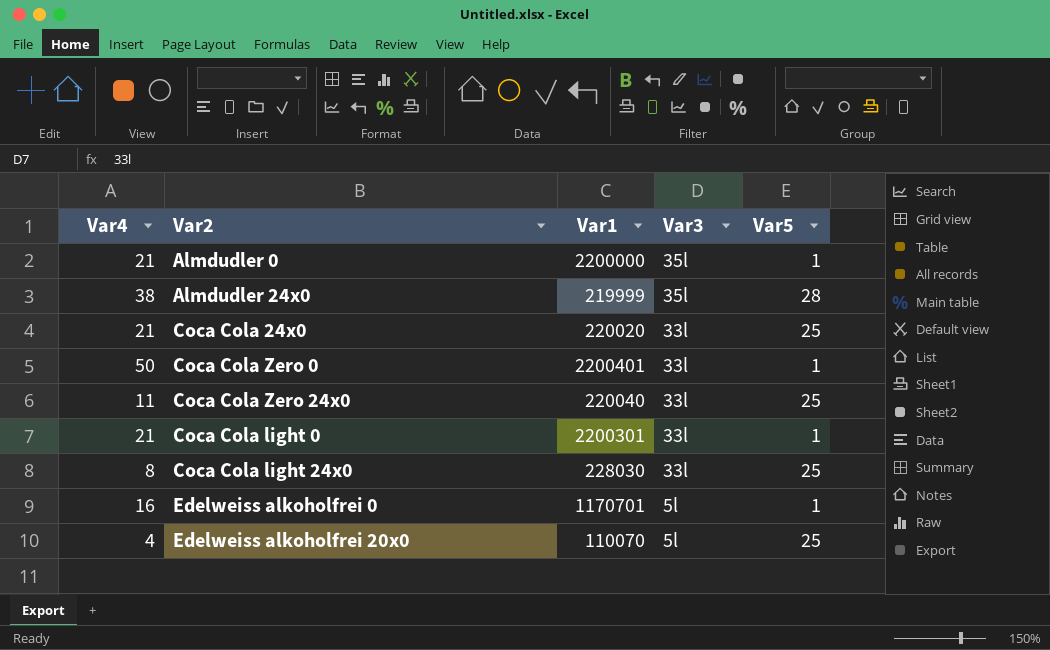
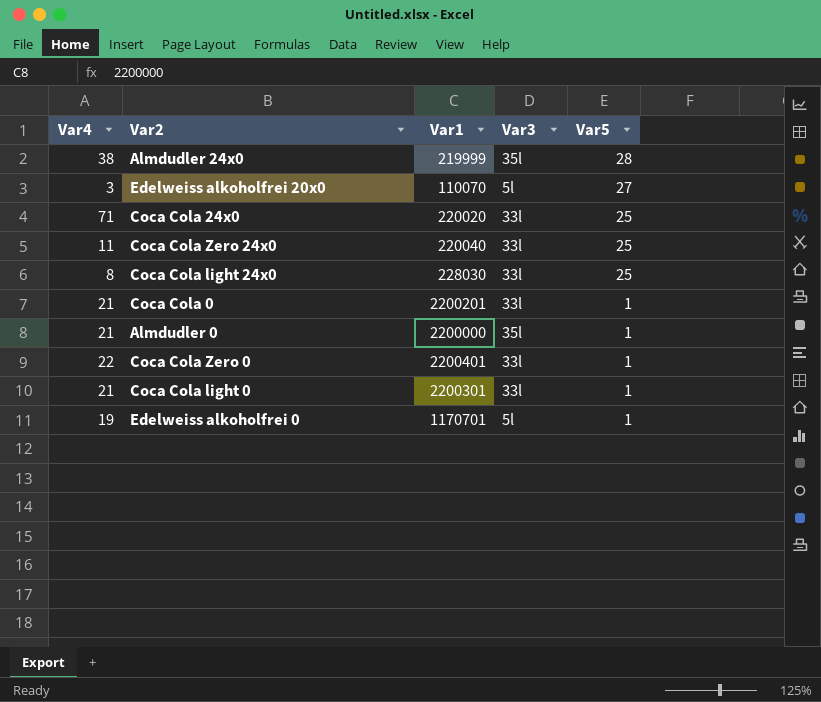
row order: Var3 descending -> Var5 descending
Edelweiss alkoholfrei 20x0 | Var4: 4 -> 3
Edelweiss alkoholfrei 20x0 | Var5: 25 -> 27
Coca Cola 24x0 | Var4: 21 -> 71
row Coca Cola 0: none -> 21 | 2200201 | 33l | 1
Coca Cola Zero 0 | Var4: 50 -> 22
Edelweiss alkoholfrei 0 | Var4: 16 -> 19

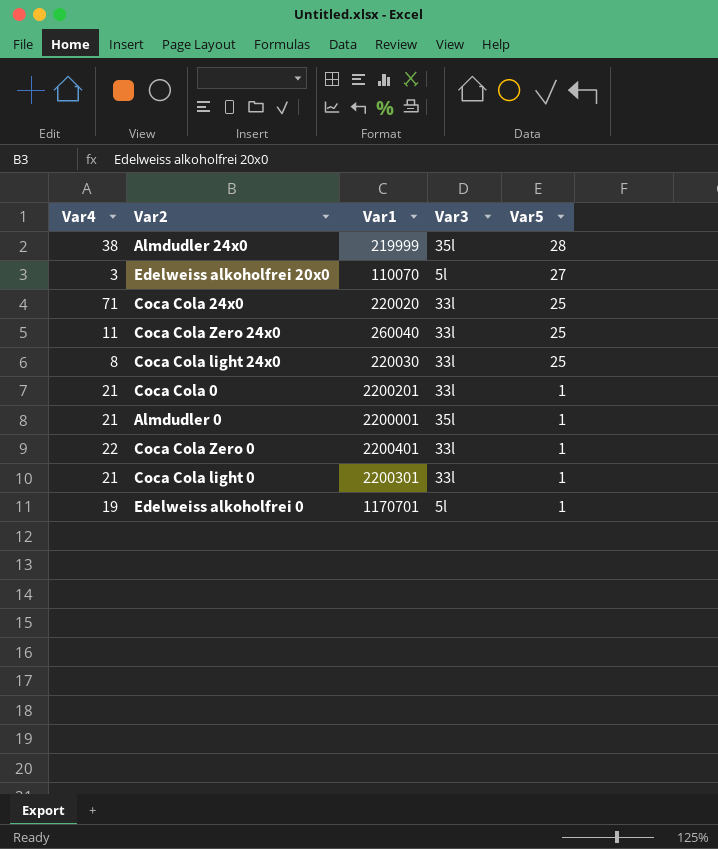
Coca Cola Zero 24x0 | Var1: 220040 -> 260040
Coca Cola light 24x0 | Var1: 228030 -> 220030
Almdudler 0 | Var1: 2200000 -> 2200001

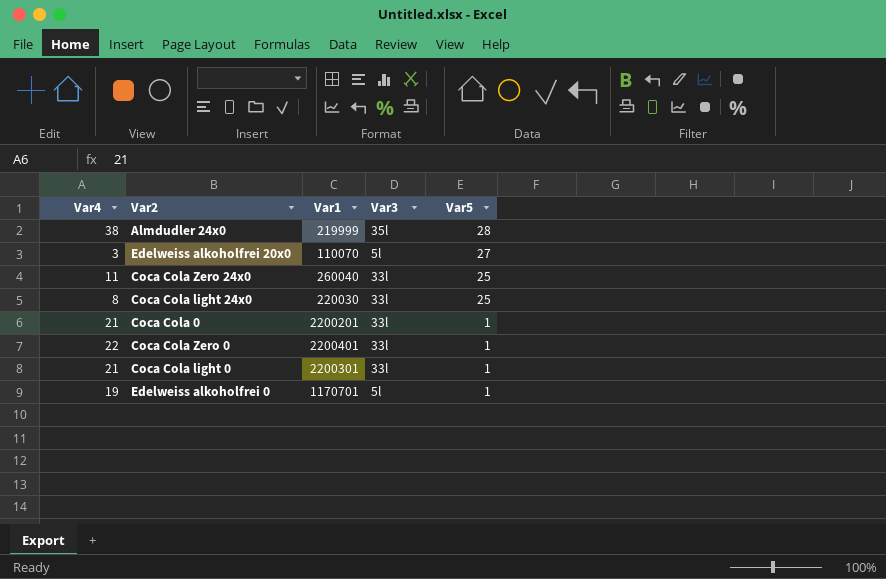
row Coca Cola 24x0: 71 | 220020 | 33l | 25 -> none
row Almdudler 0: 21 | 2200001 | 35l | 1 -> none

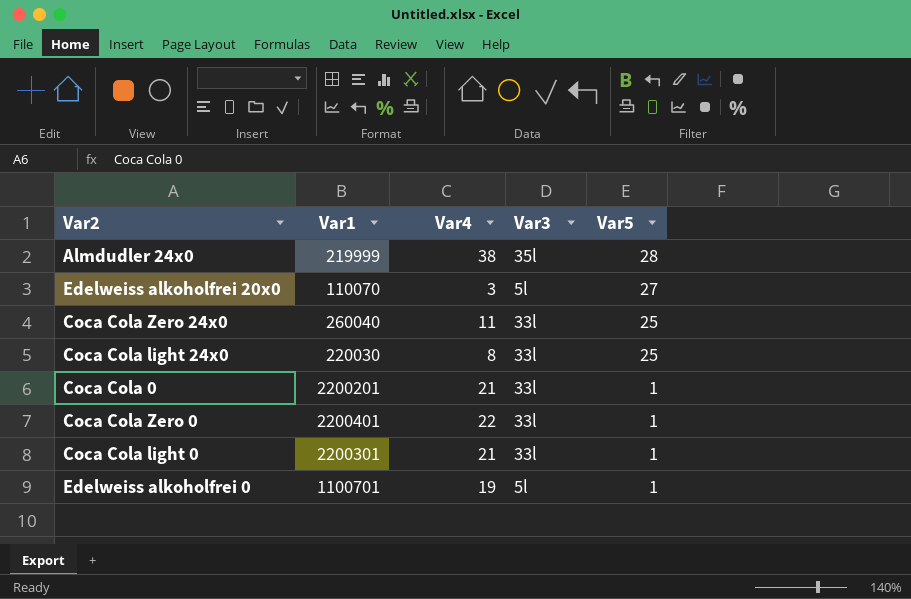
column Var4 | position: 1 -> 3
Edelweiss alkoholfrei 0 | Var1: 1170701 -> 1100701

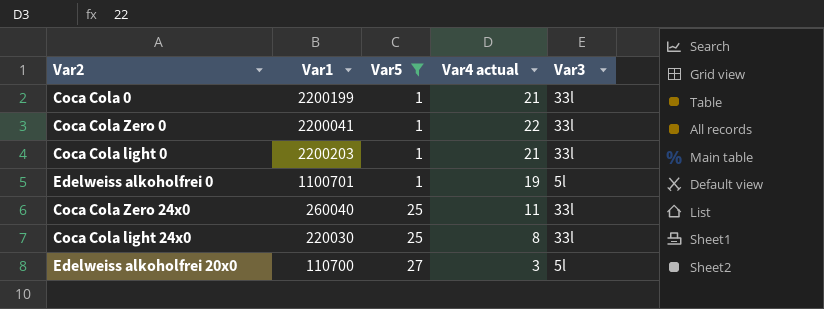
filter: none -> Var5 != 28
row order: Var5 descending -> Var5 ascending
column Var5 | position: 5 -> 3
column name: Var4 -> Var4 actual
Coca Cola 0 | Var1: 2200201 -> 2200199
Coca Cola Zero 0 | Var1: 2200401 -> 2200041
Coca Cola light 0 | Var1: 2200301 -> 2200203
Edelweiss alkoholfrei 20x0 | Var1: 110070 -> 110700

